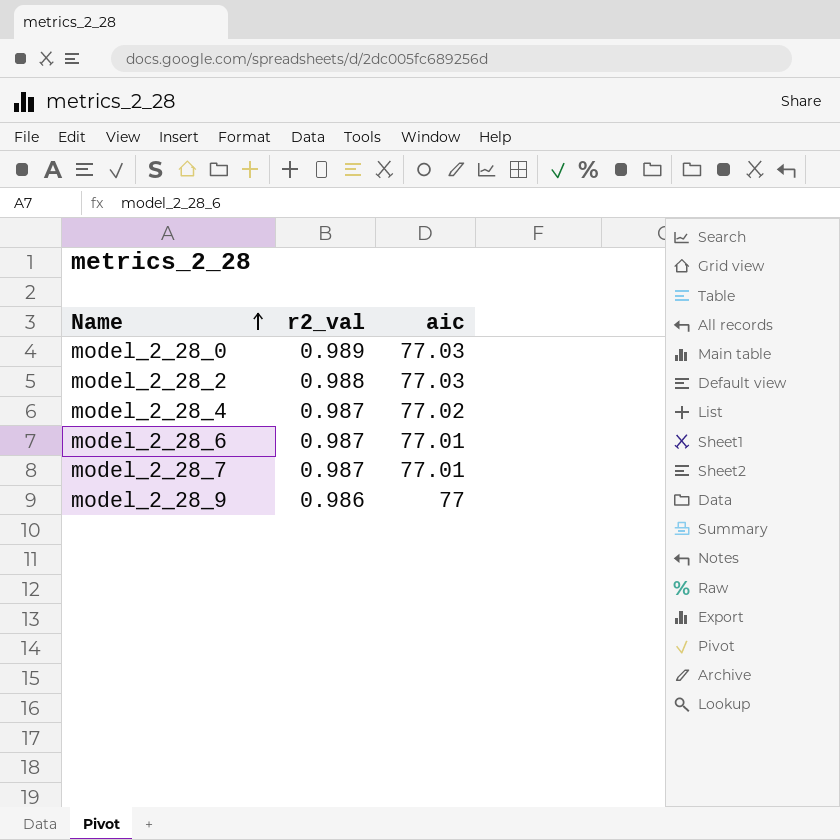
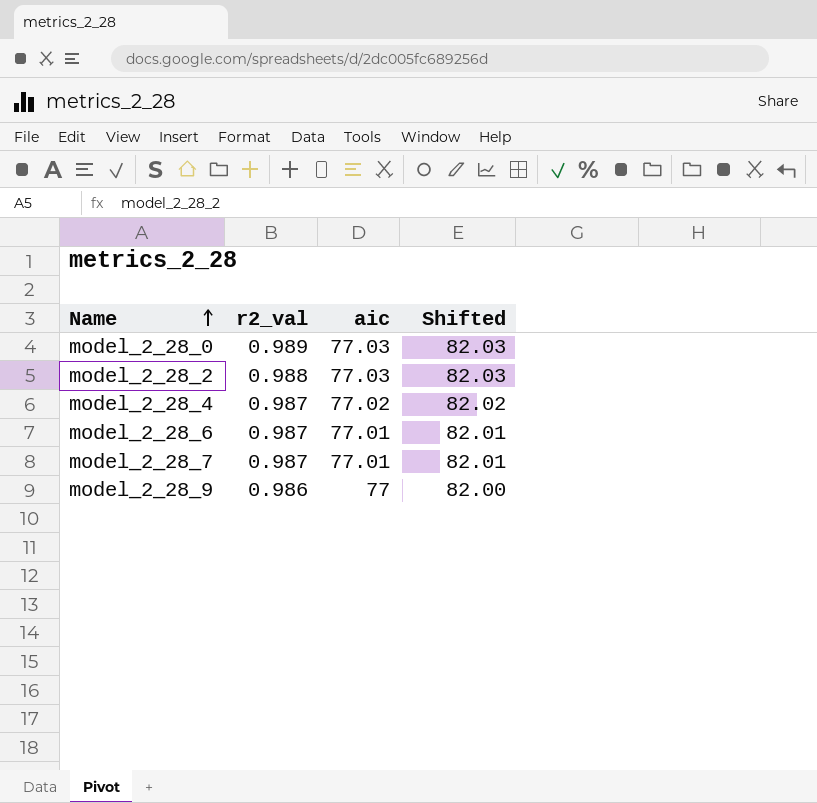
column Shifted | formula: none -> [aic] + 5

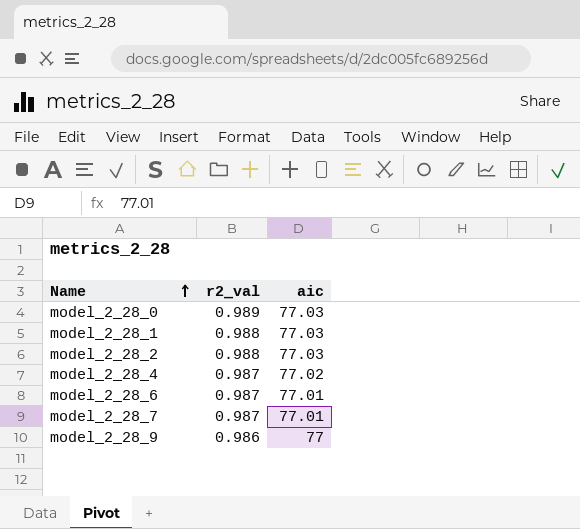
column Shifted | formula: [aic] + 5 -> none
row model_2_28_1: none -> 0.988 | 77.03

